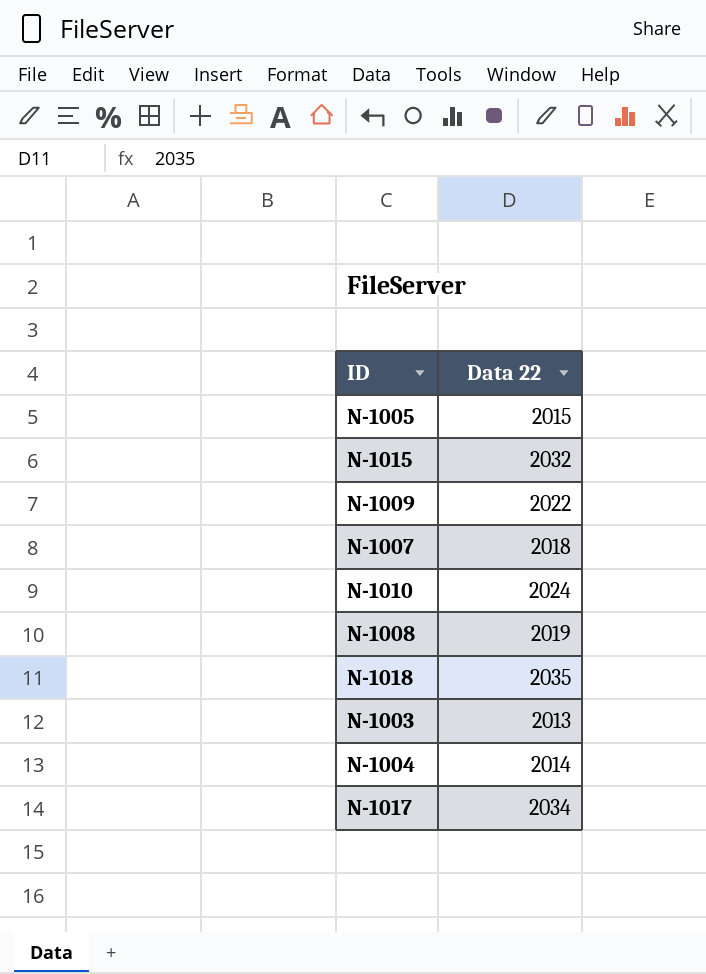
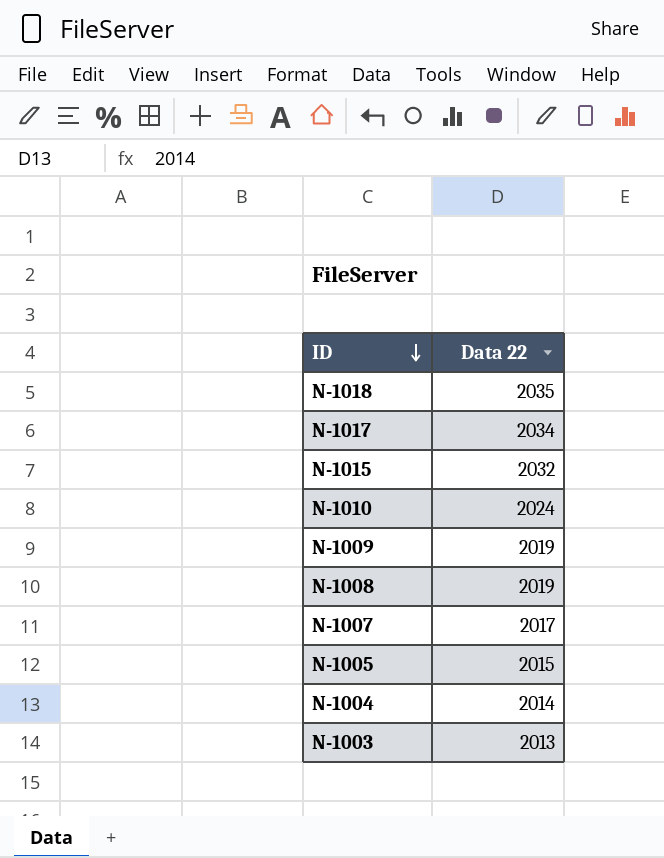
row order: none -> ID descending
N-1009 | Data 22: 2022 -> 2019
N-1007 | Data 22: 2018 -> 2017

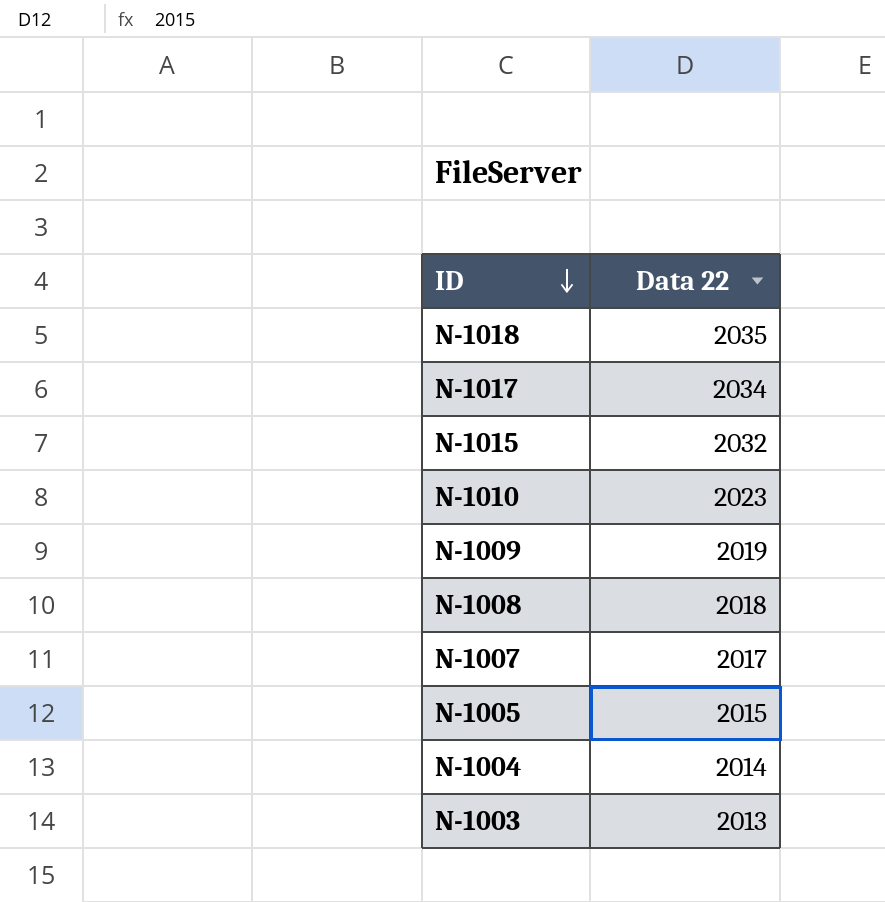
N-1010 | Data 22: 2024 -> 2023
N-1008 | Data 22: 2019 -> 2018

